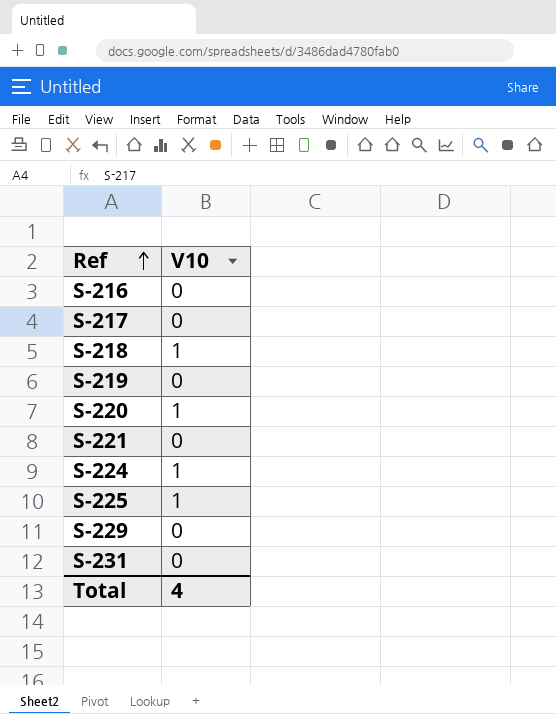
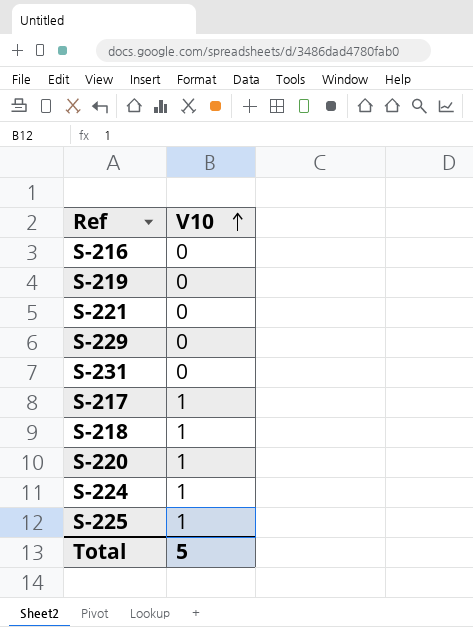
row order: Ref ascending -> V10 ascending
S-217 | V10: 0 -> 1
Total | V10: 4 -> 5

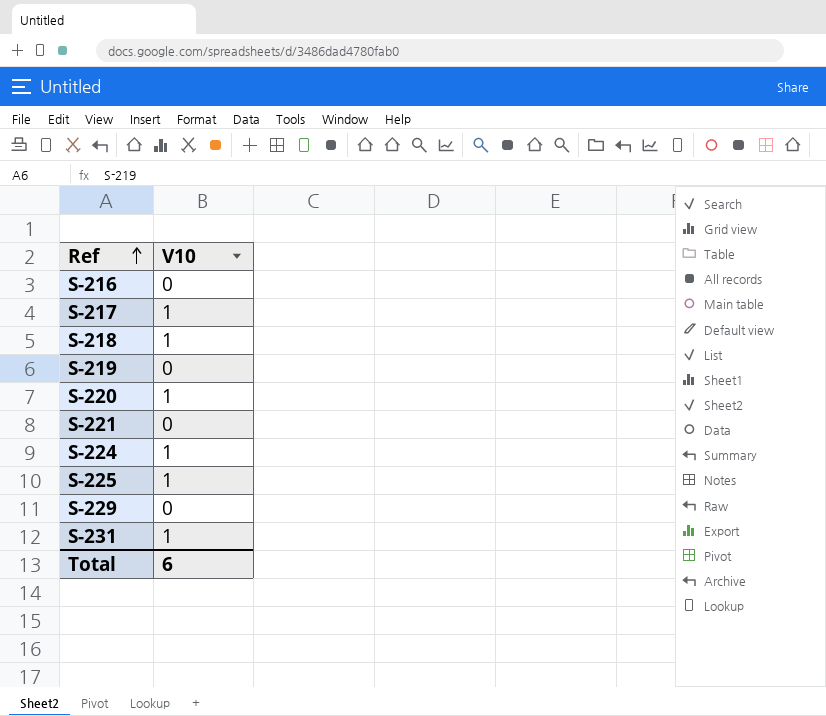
row order: V10 ascending -> Ref ascending
S-231 | V10: 0 -> 1
Total | V10: 5 -> 6

